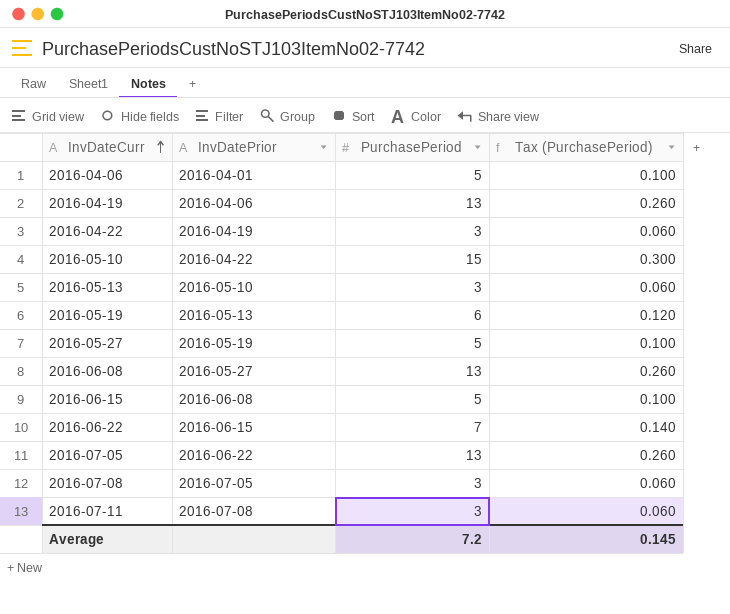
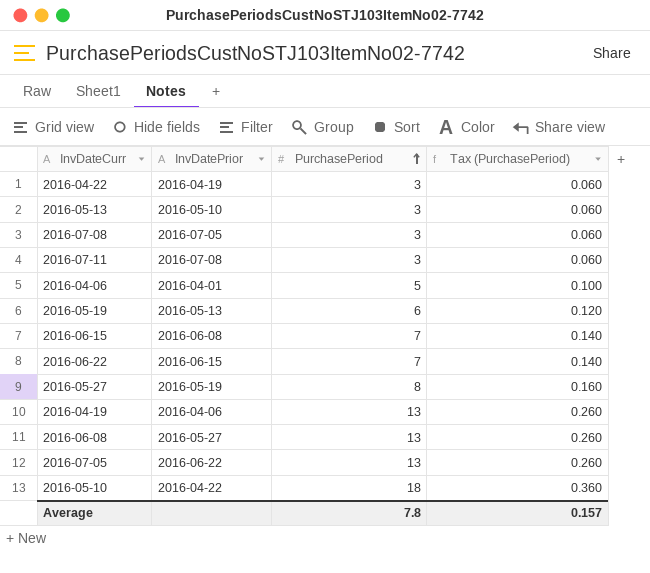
row order: InvDateCurr ascending -> PurchasePeriod ascending
2016-06-15 | PurchasePeriod: 5 -> 7
2016-06-15 | Tax (PurchasePeriod): 0.100 -> 0.140
2016-05-27 | PurchasePeriod: 5 -> 8
2016-05-27 | Tax (PurchasePeriod): 0.100 -> 0.160
2016-05-10 | PurchasePeriod: 15 -> 18
2016-05-10 | Tax (PurchasePeriod): 0.300 -> 0.360
Average | PurchasePeriod: 7.2 -> 7.8
Average | Tax (PurchasePeriod): 0.145 -> 0.157

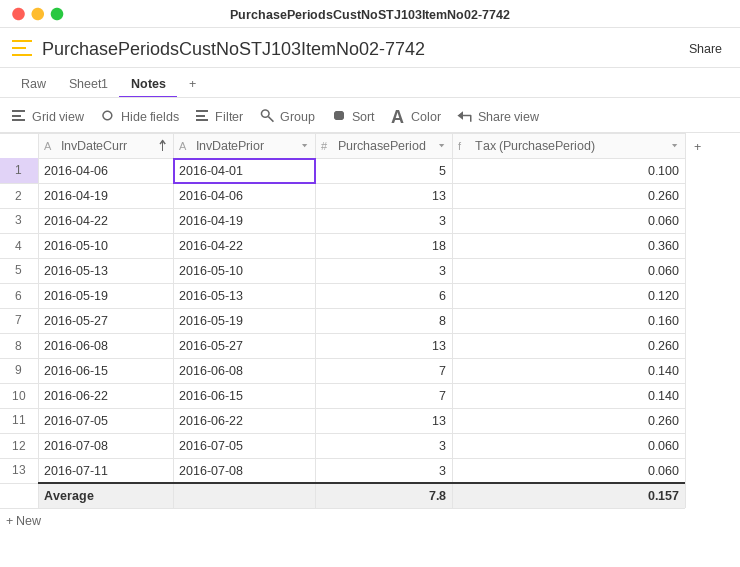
row order: PurchasePeriod ascending -> InvDateCurr ascending

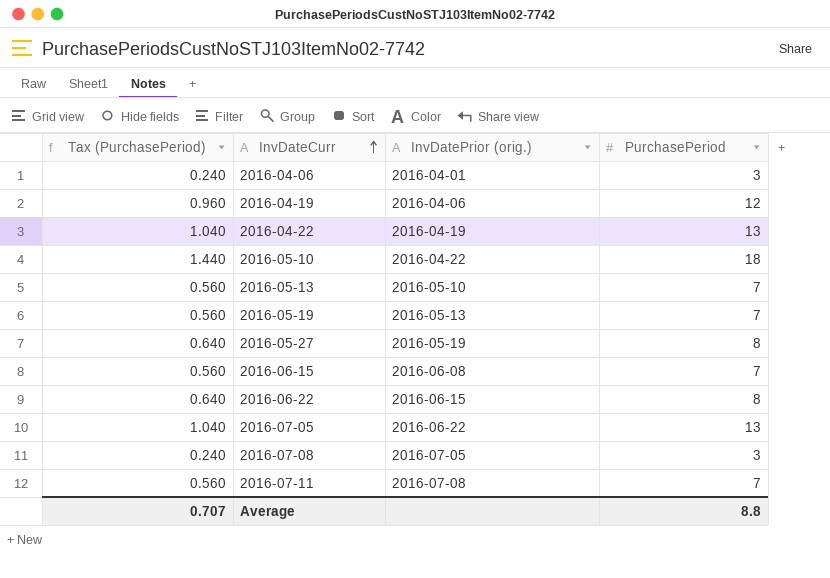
column Tax (PurchasePeriod) | formula: [PurchasePeriod] * 0.02 -> [PurchasePeriod] * 0.08
column Tax (PurchasePeriod) | position: 4 -> 1
column name: InvDatePrior -> InvDatePrior (orig.)
row 2016-06-08: 2016-05-27 | 13 | 0.260 -> none
2016-04-06 | PurchasePeriod: 5 -> 3
2016-04-19 | PurchasePeriod: 13 -> 12
2016-04-22 | PurchasePeriod: 3 -> 13
2016-05-13 | PurchasePeriod: 3 -> 7
2016-05-19 | PurchasePeriod: 6 -> 7
2016-06-22 | PurchasePeriod: 7 -> 8
2016-07-11 | PurchasePeriod: 3 -> 7
Average | Tax (PurchasePeriod): 0.157 -> 0.707
Average | PurchasePeriod: 7.8 -> 8.8

